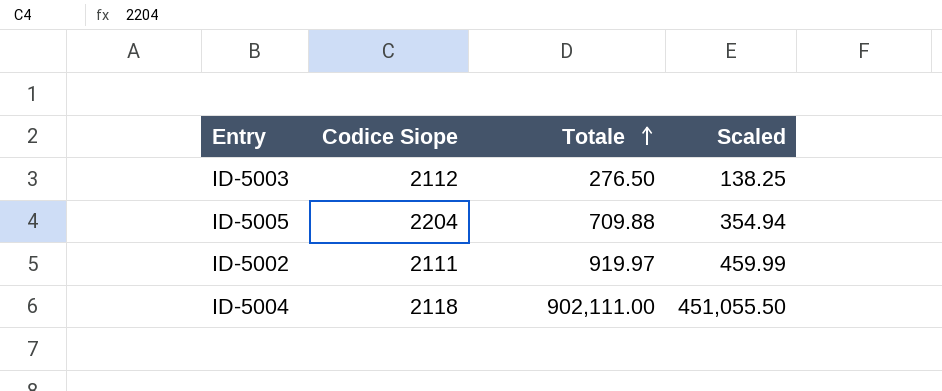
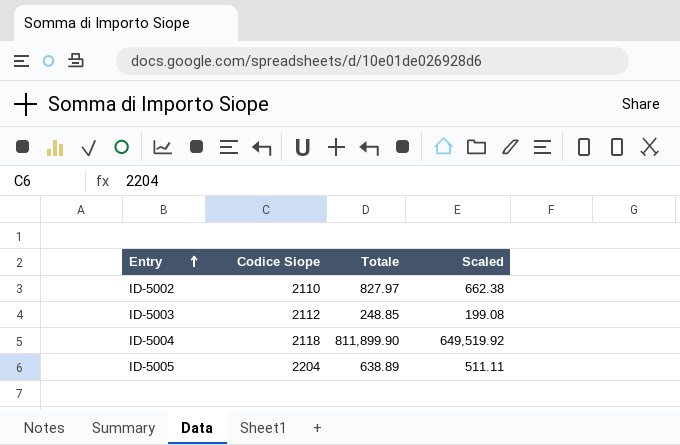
row order: Totale ascending -> Entry ascending
column Scaled | formula: [Totale] * 0.5 -> [Totale] * 0.8
ID-5002 | Codice Siope: 2111 -> 2110
ID-5002 | Totale: 919.97 -> 827.97
ID-5003 | Totale: 276.50 -> 248.85
ID-5004 | Totale: 902,111.00 -> 811,899.90
ID-5005 | Totale: 709.88 -> 638.89

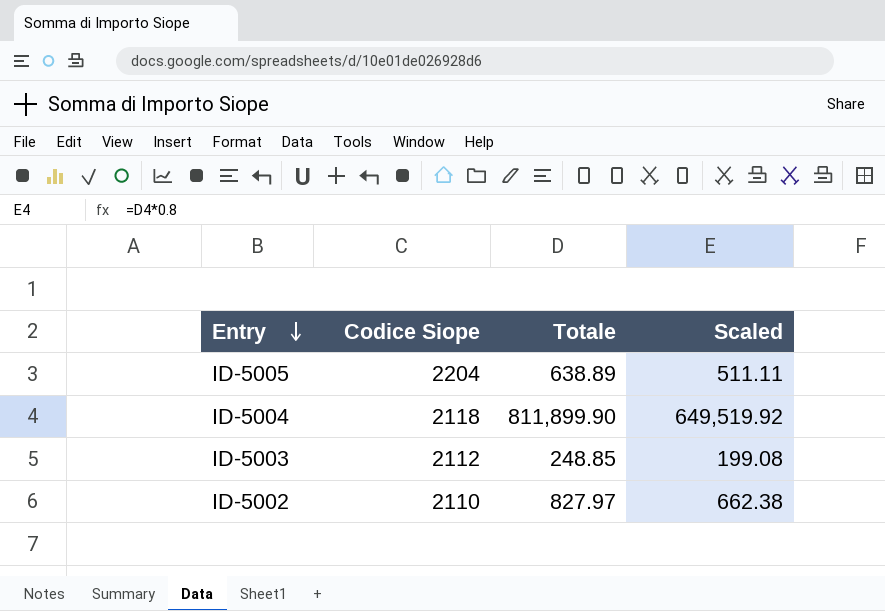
row order: Entry ascending -> Entry descending

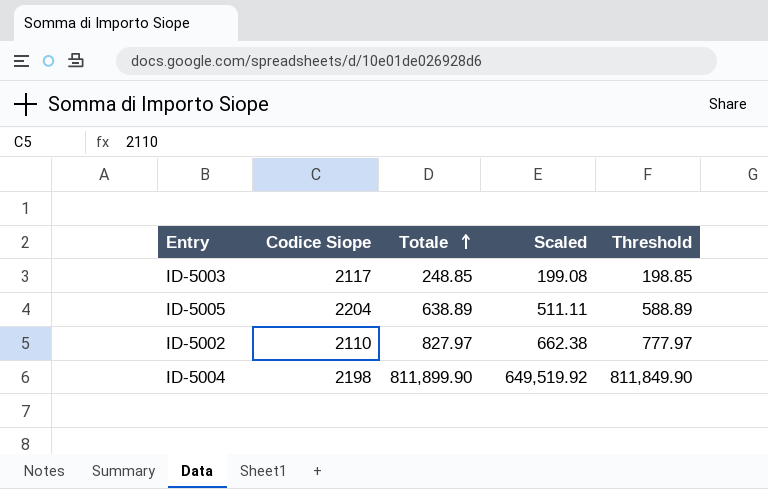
row order: Entry descending -> Totale ascending
column Threshold | formula: none -> [Totale] - 50
ID-5003 | Codice Siope: 2112 -> 2117
ID-5004 | Codice Siope: 2118 -> 2198

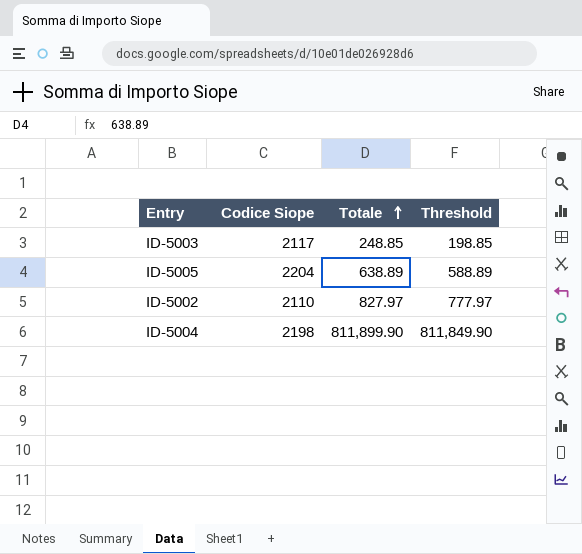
column Scaled | formula: [Totale] * 0.8 -> none

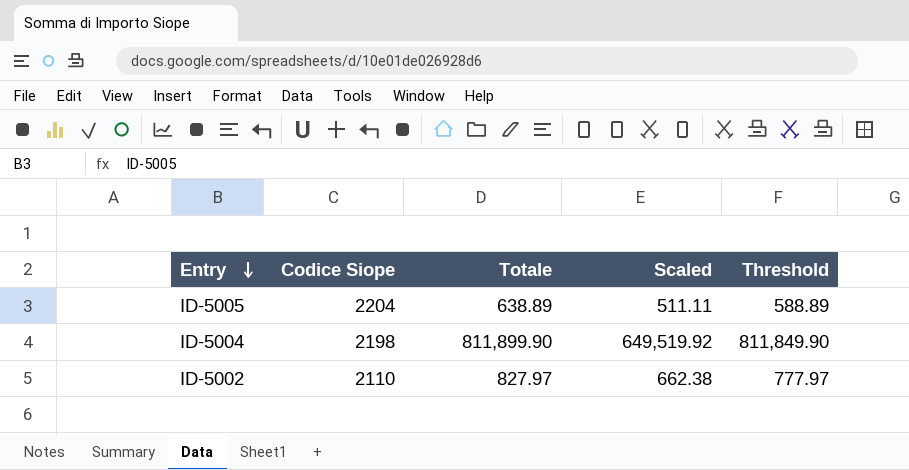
row order: Totale ascending -> Entry descending
column Scaled | formula: none -> [Totale] * 0.8
row ID-5003: 2117 | 248.85 | 198.85 -> none

